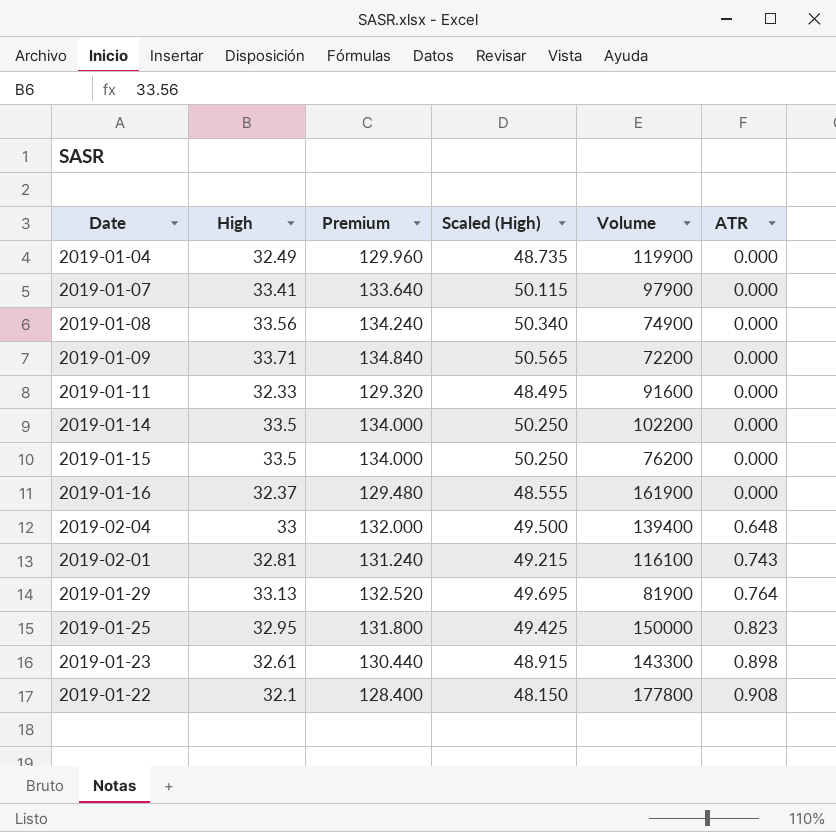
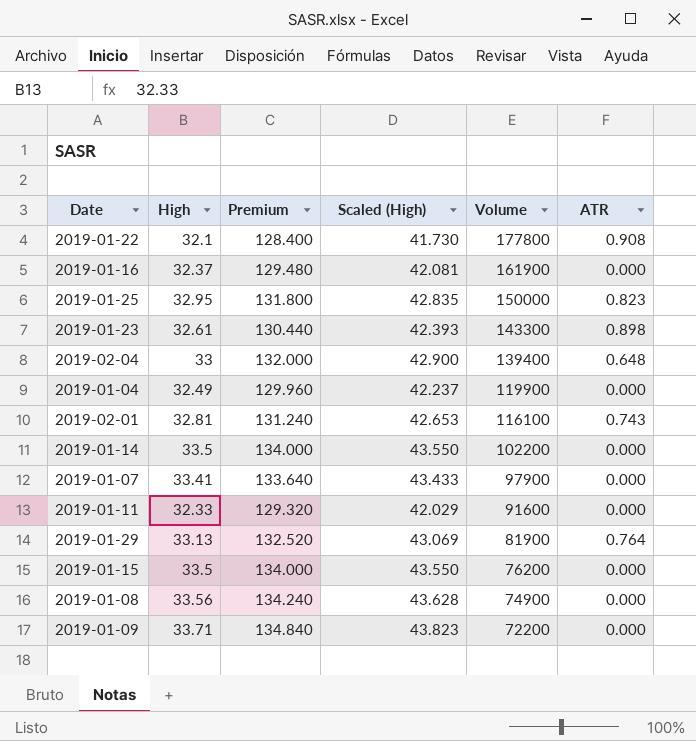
row order: ATR ascending -> Volume descending
column Scaled (High) | formula: [High] * 1.5 -> [High] * 1.3

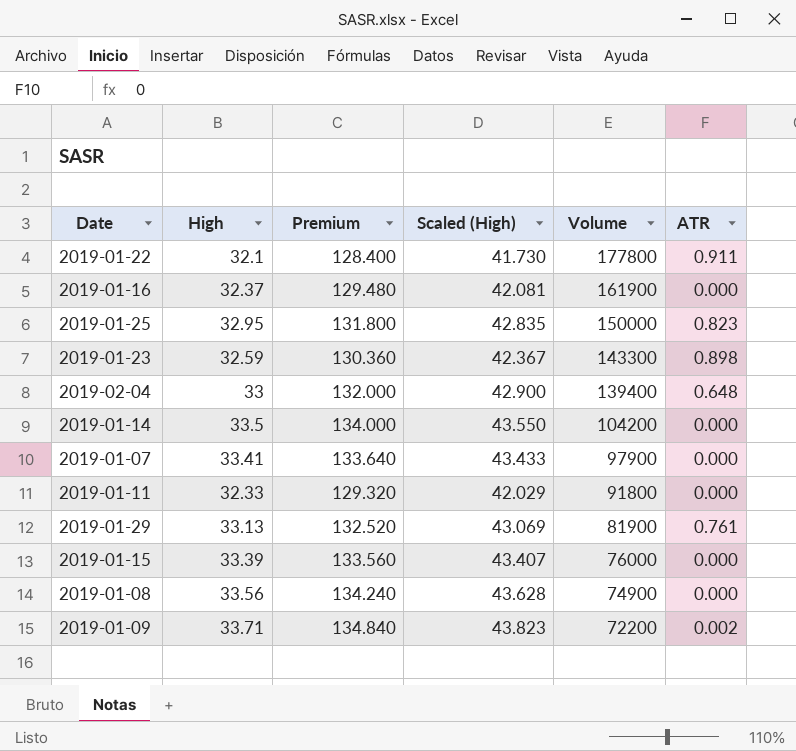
row 2019-01-04: 32.49 | 129.960 | 42.237 | 119900 | 0.000 -> none
row 2019-02-01: 32.81 | 131.240 | 42.653 | 116100 | 0.743 -> none
2019-01-22 | ATR: 0.908 -> 0.911
2019-01-23 | High: 32.61 -> 32.59
2019-01-23 | Premium: 130.440 -> 130.360
2019-01-23 | Scaled (High): 42.393 -> 42.367
2019-01-14 | Volume: 102200 -> 104200
2019-01-11 | Volume: 91600 -> 91800
2019-01-29 | ATR: 0.764 -> 0.761
2019-01-15 | High: 33.5 -> 33.39
2019-01-15 | Premium: 134.000 -> 133.560
2019-01-15 | Scaled (High): 43.550 -> 43.407
2019-01-15 | Volume: 76200 -> 76000
2019-01-09 | ATR: 0.000 -> 0.002

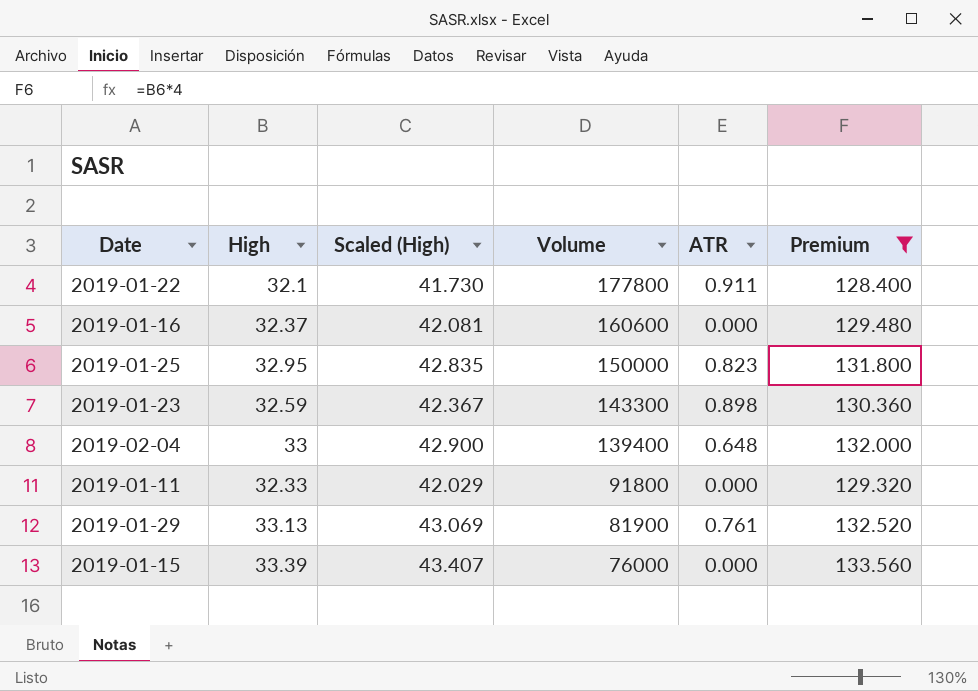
filter: none -> Premium <= 133.560
column Premium | position: 3 -> 6
2019-01-16 | Volume: 161900 -> 160600

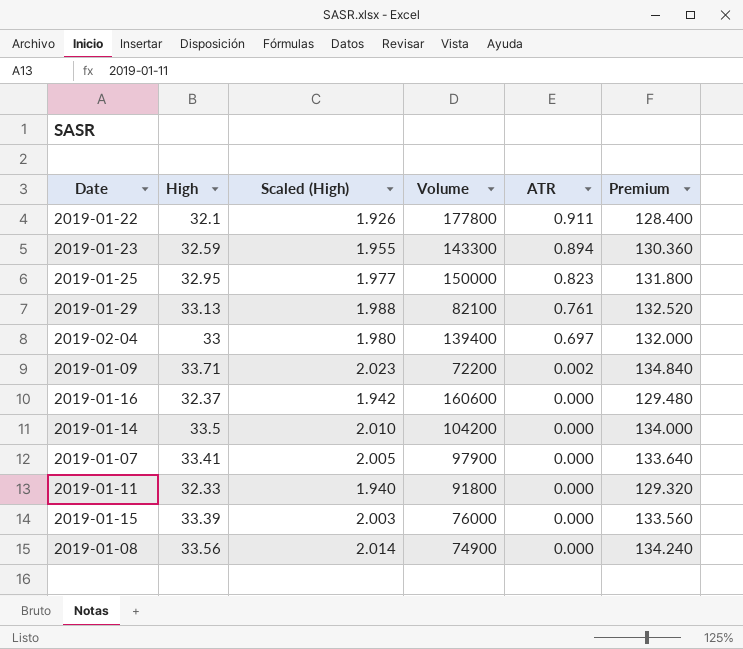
filter: Premium <= 133.560 -> none
row order: Volume descending -> ATR descending
column Scaled (High) | formula: [High] * 1.3 -> [High] * 0.06
2019-01-23 | ATR: 0.898 -> 0.894
2019-01-29 | Volume: 81900 -> 82100
2019-02-04 | ATR: 0.648 -> 0.697

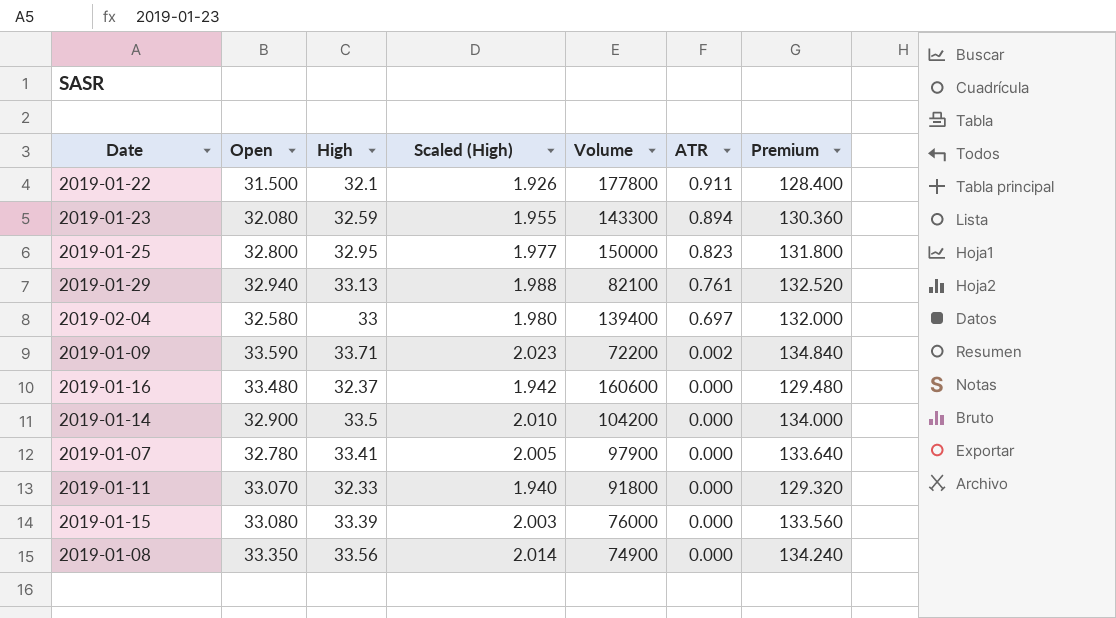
column Open | position: none -> 2

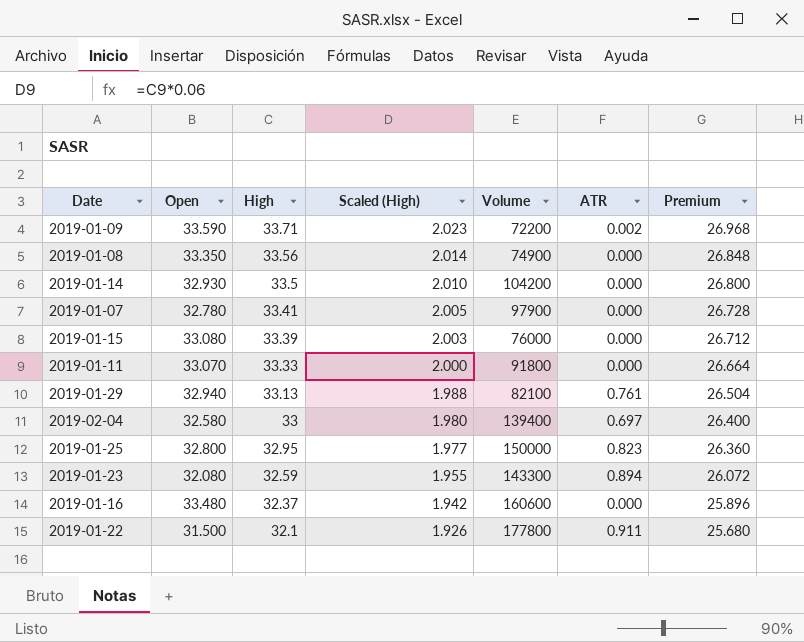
row order: ATR descending -> High descending
column Premium | formula: [High] * 4 -> [High] * 0.8
2019-01-14 | Open: 32.900 -> 32.930
2019-01-11 | High: 32.33 -> 33.33
2019-01-11 | Scaled (High): 1.940 -> 2.000

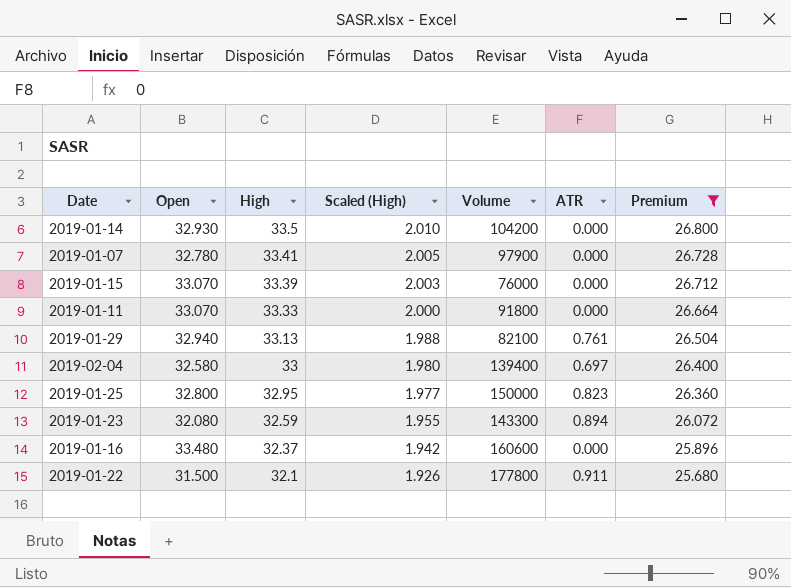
filter: none -> Premium <= 26.800
2019-01-15 | Open: 33.080 -> 33.070

